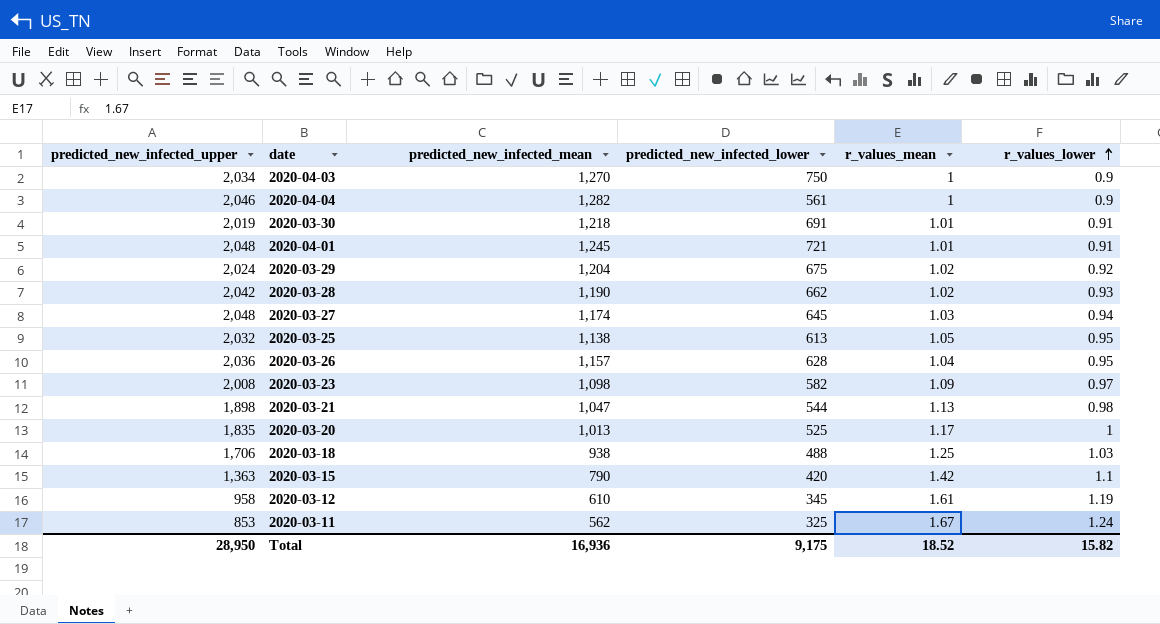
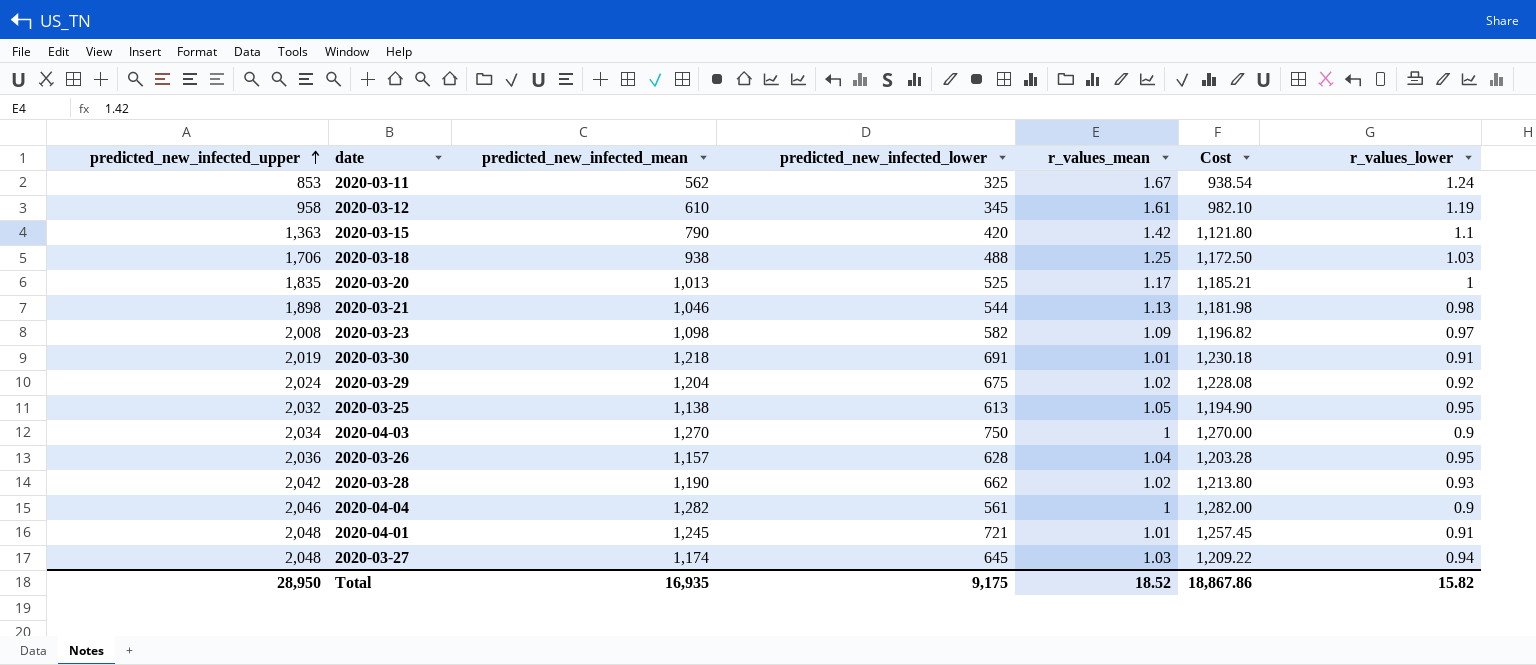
row order: r_values_lower ascending -> predicted_new_infected_upper ascending
column Cost | formula: none -> [predicted_new_infected_mean] * [r_values_mean]
2020-03-21 | predicted_new_infected_mean: 1,047 -> 1,046
Total | predicted_new_infected_mean: 16,936 -> 16,935

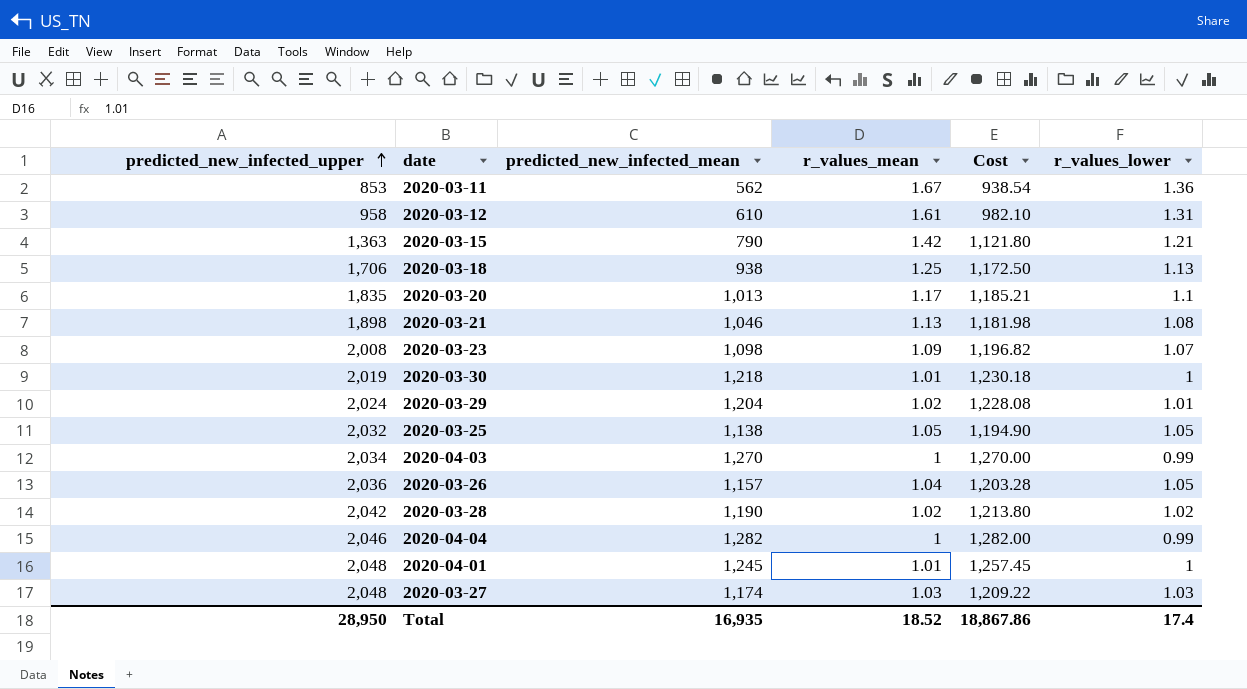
column predicted_new_infected_lower | position: 4 -> none
2020-03-11 | r_values_lower: 1.24 -> 1.36
2020-03-12 | r_values_lower: 1.19 -> 1.31
2020-03-15 | r_values_lower: 1.1 -> 1.21
2020-03-18 | r_values_lower: 1.03 -> 1.13
2020-03-20 | r_values_lower: 1 -> 1.1
2020-03-21 | r_values_lower: 0.98 -> 1.08
2020-03-23 | r_values_lower: 0.97 -> 1.07
2020-03-30 | r_values_lower: 0.91 -> 1
2020-03-29 | r_values_lower: 0.92 -> 1.01
2020-03-25 | r_values_lower: 0.95 -> 1.05
2020-04-03 | r_values_lower: 0.9 -> 0.99
2020-03-26 | r_values_lower: 0.95 -> 1.05
2020-03-28 | r_values_lower: 0.93 -> 1.02
2020-04-04 | r_values_lower: 0.9 -> 0.99
2020-04-01 | r_values_lower: 0.91 -> 1
2020-03-27 | r_values_lower: 0.94 -> 1.03
Total | r_values_lower: 15.82 -> 17.4

